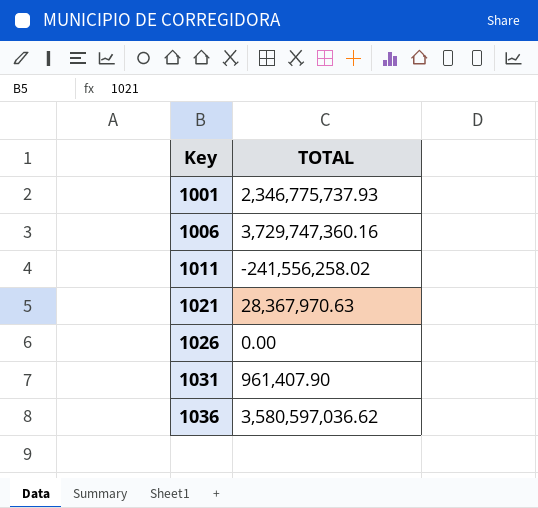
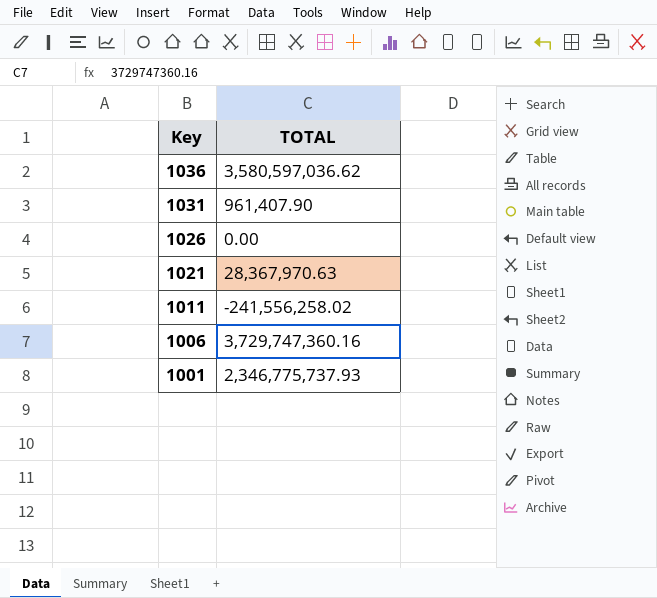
row order: Key ascending -> Key descending

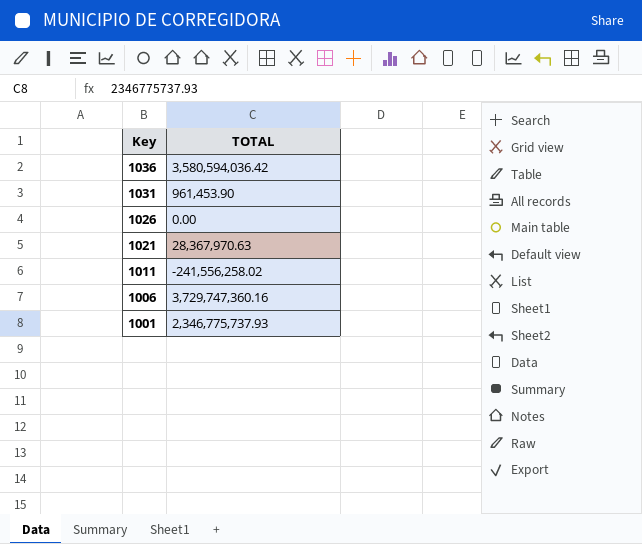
1036 | TOTAL: 3,580,597,036.62 -> 3,580,594,036.42
1031 | TOTAL: 961,407.90 -> 961,453.90

